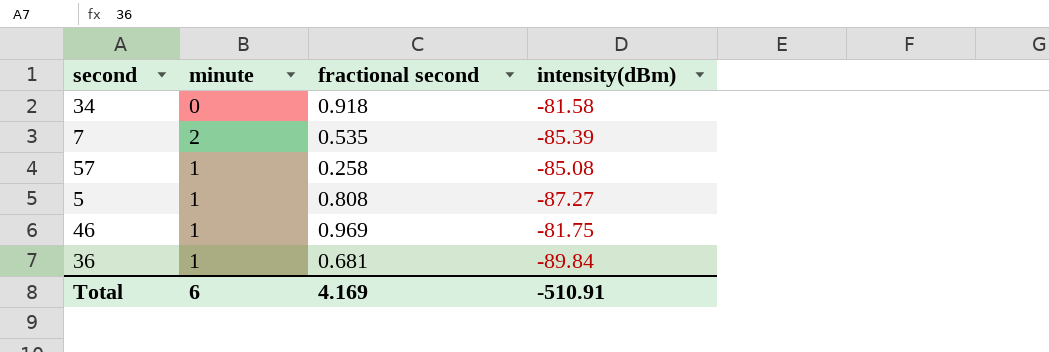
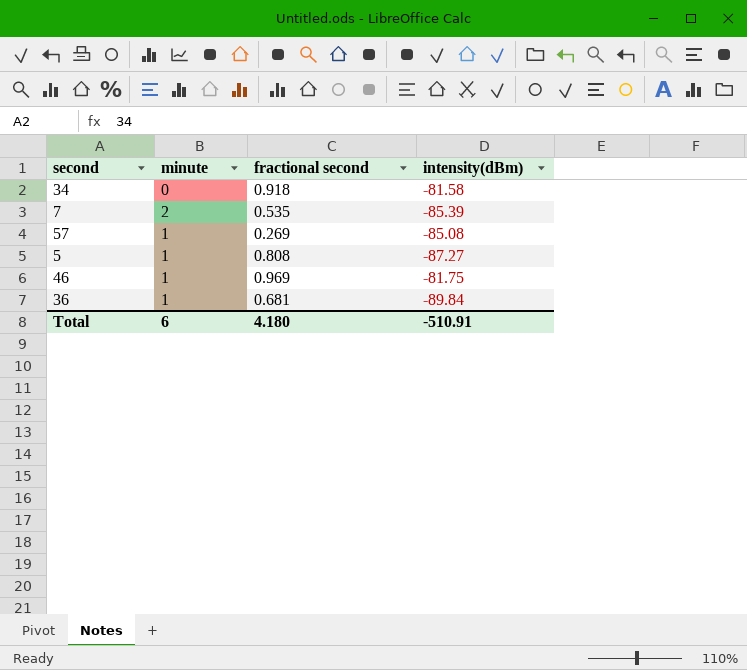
57 | fractional second: 0.258 -> 0.269
Total | fractional second: 4.169 -> 4.180

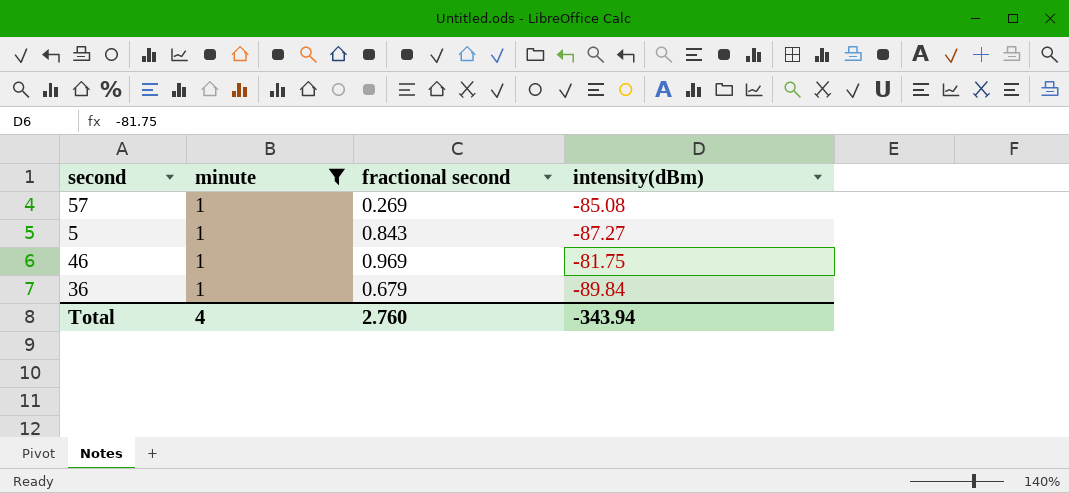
filter: none -> minute = 1
5 | fractional second: 0.808 -> 0.843
36 | fractional second: 0.681 -> 0.679
Total | minute: 6 -> 4
Total | fractional second: 4.180 -> 2.760
Total | intensity(dBm): -510.91 -> -343.94

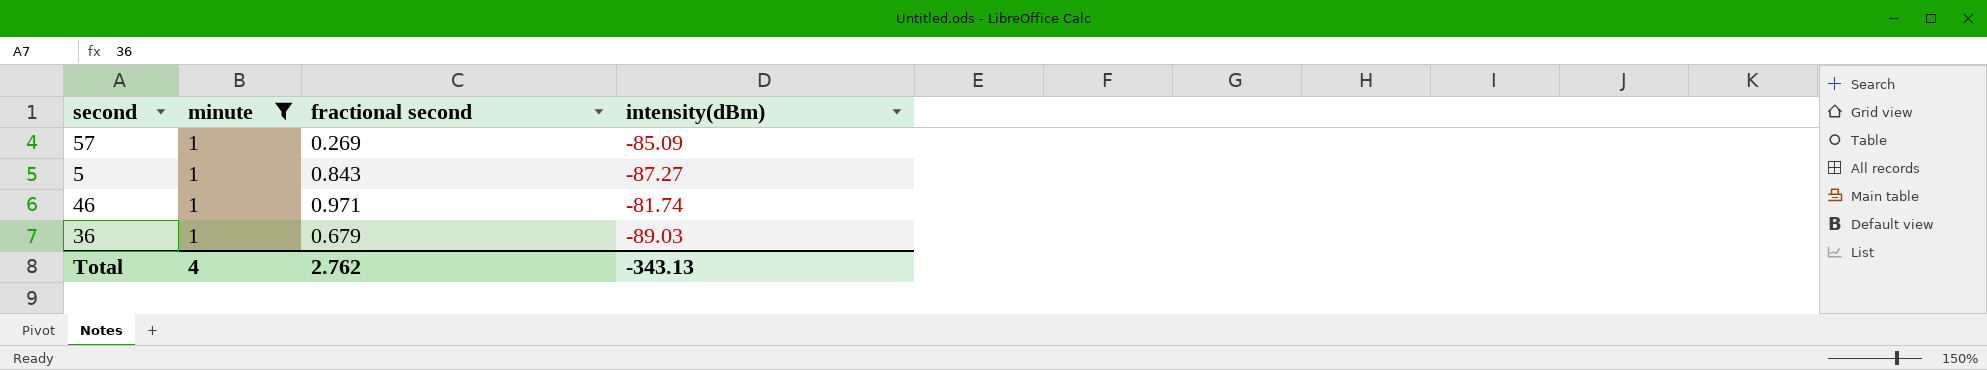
57 | intensity(dBm): -85.08 -> -85.09
46 | fractional second: 0.969 -> 0.971
46 | intensity(dBm): -81.75 -> -81.74
36 | intensity(dBm): -89.84 -> -89.03
Total | fractional second: 2.760 -> 2.762
Total | intensity(dBm): -343.94 -> -343.13

